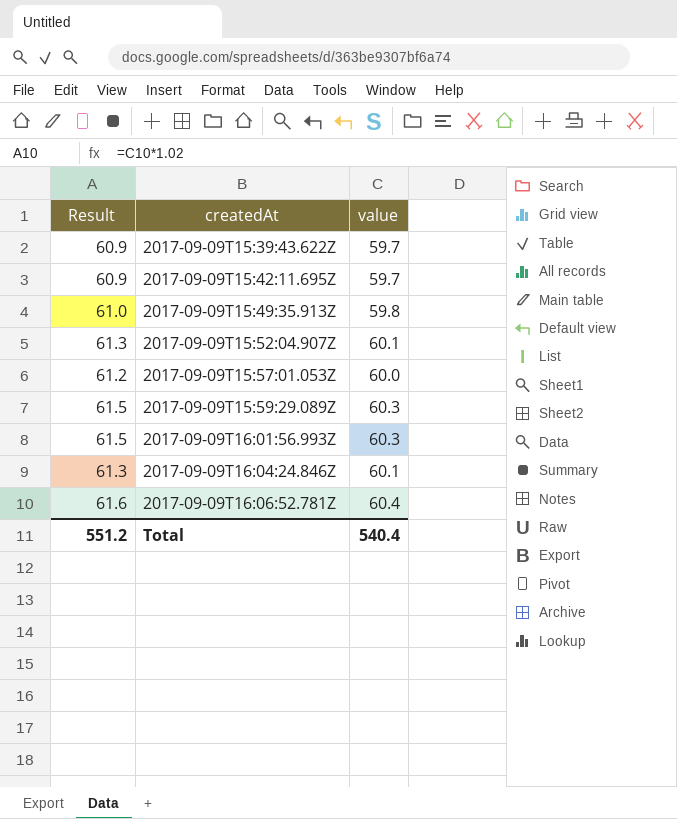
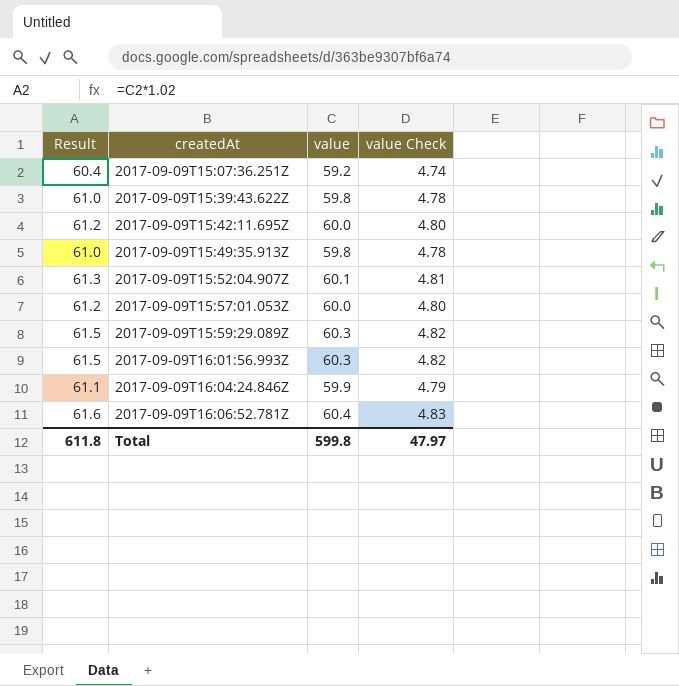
column value Check | formula: none -> [value] * 0.08
row 2017-09-09T15:07:36.251Z: none -> 60.4 | 59.2 | 4.74
2017-09-09T15:39:43.622Z | Result: 60.9 -> 61.0
2017-09-09T15:39:43.622Z | value: 59.7 -> 59.8
2017-09-09T15:42:11.695Z | Result: 60.9 -> 61.2
2017-09-09T15:42:11.695Z | value: 59.7 -> 60.0
2017-09-09T16:04:24.846Z | Result: 61.3 -> 61.1
2017-09-09T16:04:24.846Z | value: 60.1 -> 59.9
Total | Result: 551.2 -> 611.8
Total | value: 540.4 -> 599.8

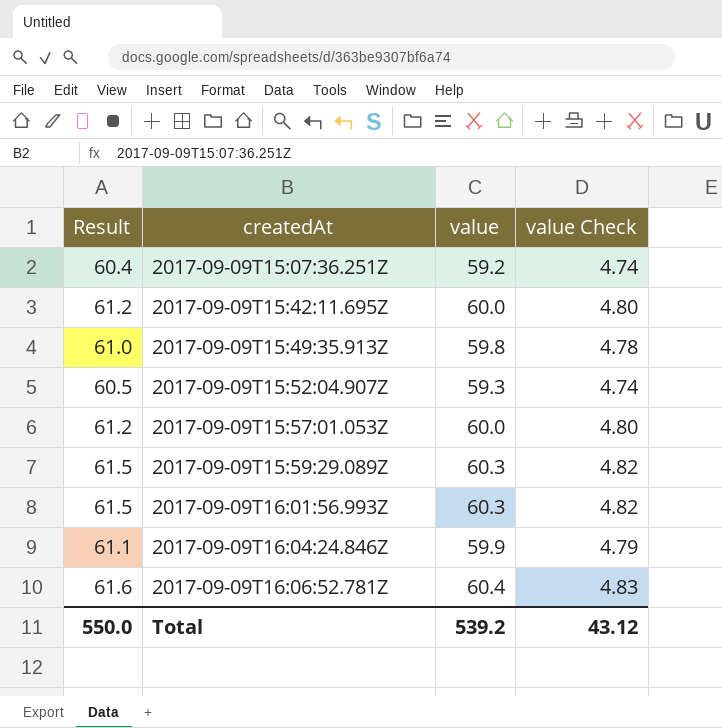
row 2017-09-09T15:39:43.622Z: 61.0 | 59.8 | 4.78 -> none
2017-09-09T15:52:04.907Z | Result: 61.3 -> 60.5
2017-09-09T15:52:04.907Z | value: 60.1 -> 59.3
2017-09-09T15:52:04.907Z | value Check: 4.81 -> 4.74
Total | Result: 611.8 -> 550.0
Total | value: 599.8 -> 539.2
Total | value Check: 47.97 -> 43.12

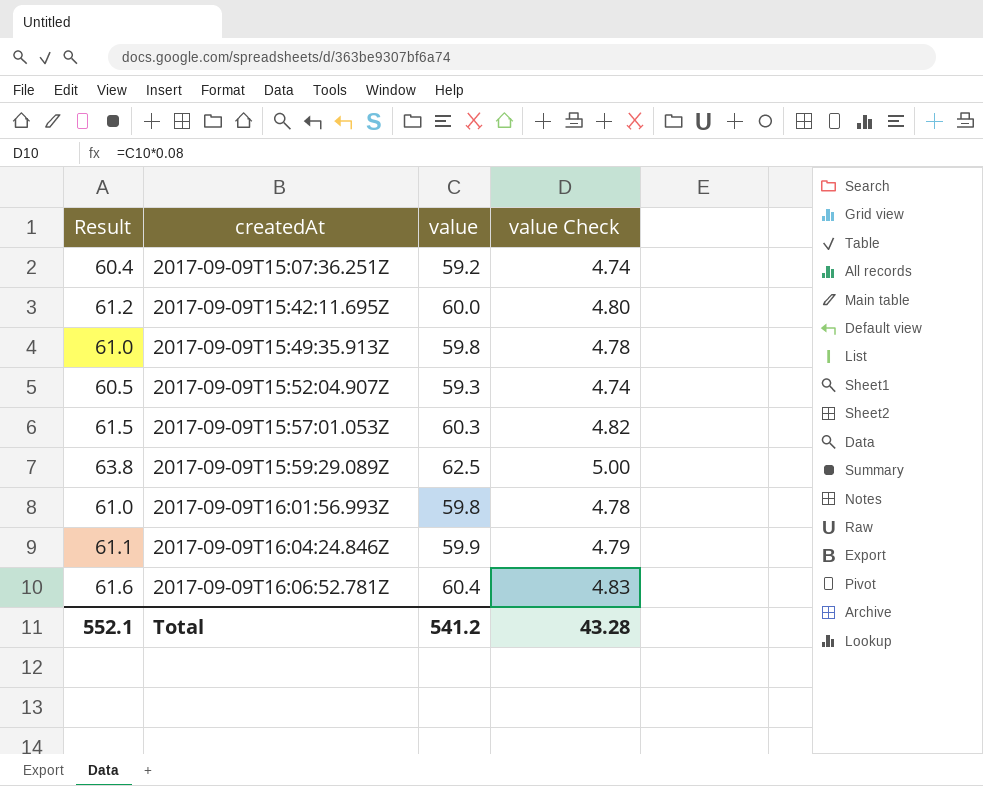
2017-09-09T15:57:01.053Z | Result: 61.2 -> 61.5
2017-09-09T15:57:01.053Z | value: 60.0 -> 60.3
2017-09-09T15:57:01.053Z | value Check: 4.80 -> 4.82
2017-09-09T15:59:29.089Z | Result: 61.5 -> 63.8
2017-09-09T15:59:29.089Z | value: 60.3 -> 62.5
2017-09-09T15:59:29.089Z | value Check: 4.82 -> 5.00
2017-09-09T16:01:56.993Z | Result: 61.5 -> 61.0
2017-09-09T16:01:56.993Z | value: 60.3 -> 59.8
2017-09-09T16:01:56.993Z | value Check: 4.82 -> 4.78
Total | Result: 550.0 -> 552.1
Total | value: 539.2 -> 541.2
Total | value Check: 43.12 -> 43.28

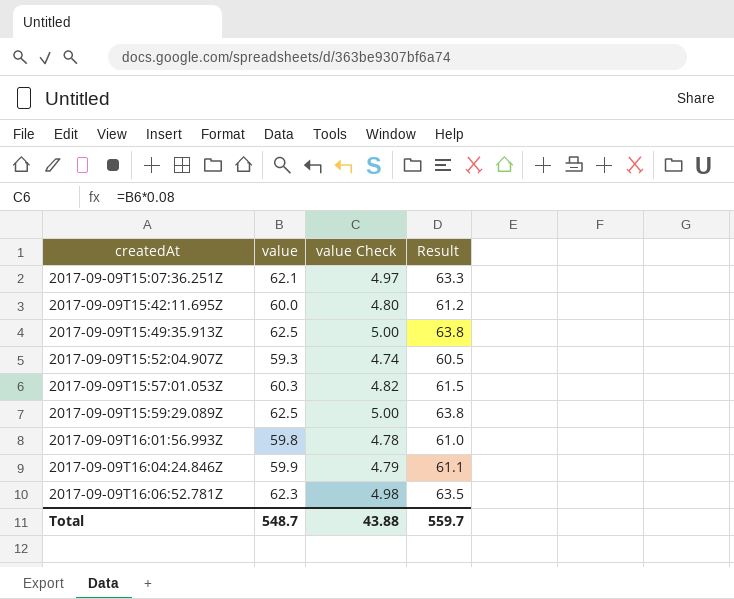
column Result | position: 1 -> 4
2017-09-09T15:07:36.251Z | value: 59.2 -> 62.1
2017-09-09T15:07:36.251Z | value Check: 4.74 -> 4.97
2017-09-09T15:07:36.251Z | Result: 60.4 -> 63.3
2017-09-09T15:49:35.913Z | value: 59.8 -> 62.5
2017-09-09T15:49:35.913Z | value Check: 4.78 -> 5.00
2017-09-09T15:49:35.913Z | Result: 61.0 -> 63.8
2017-09-09T16:06:52.781Z | value: 60.4 -> 62.3
2017-09-09T16:06:52.781Z | value Check: 4.83 -> 4.98
2017-09-09T16:06:52.781Z | Result: 61.6 -> 63.5
Total | value: 541.2 -> 548.7
Total | value Check: 43.28 -> 43.88
Total | Result: 552.1 -> 559.7

